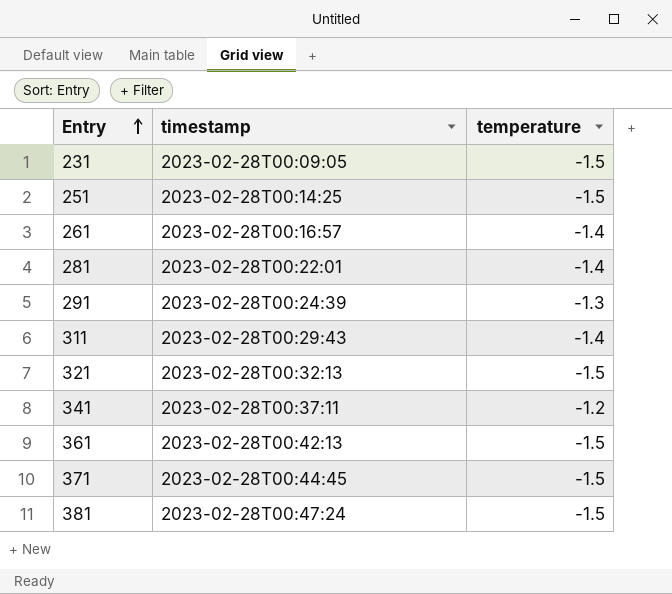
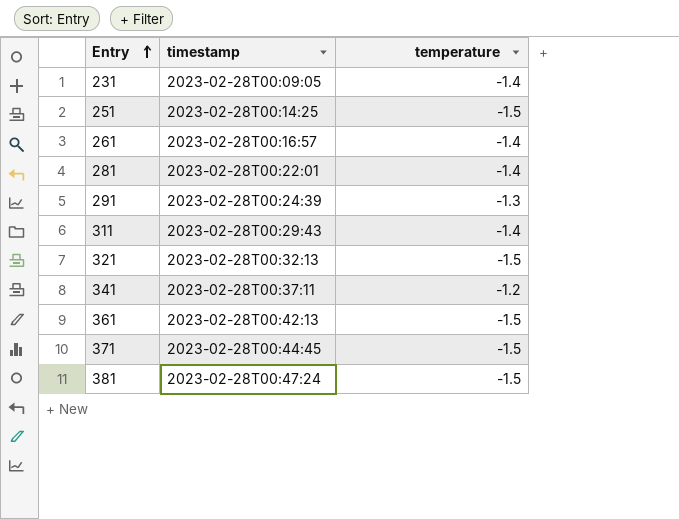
231 | temperature: -1.5 -> -1.4

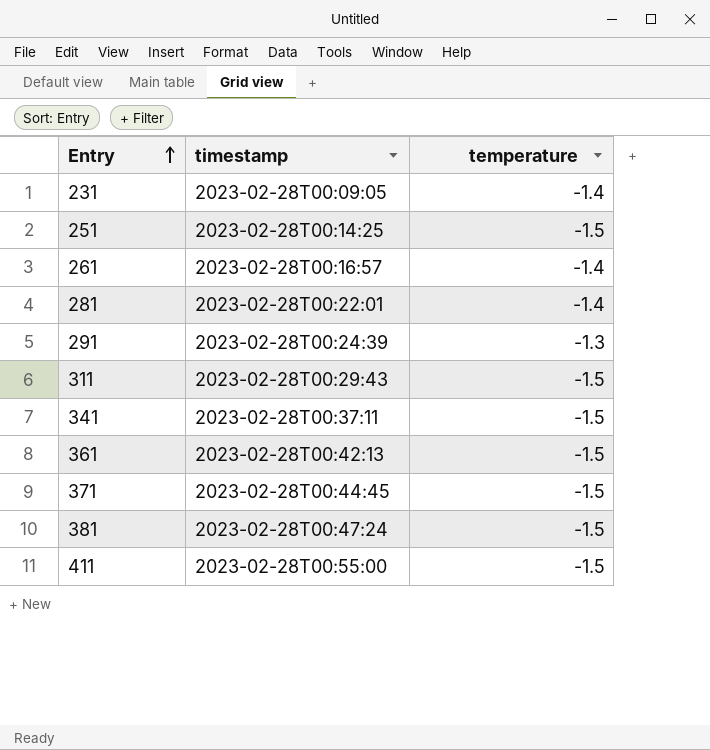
row 321: 2023-02-28T00:32:13 | -1.5 -> none
311 | temperature: -1.4 -> -1.5
341 | temperature: -1.2 -> -1.5
row 411: none -> 2023-02-28T00:55:00 | -1.5

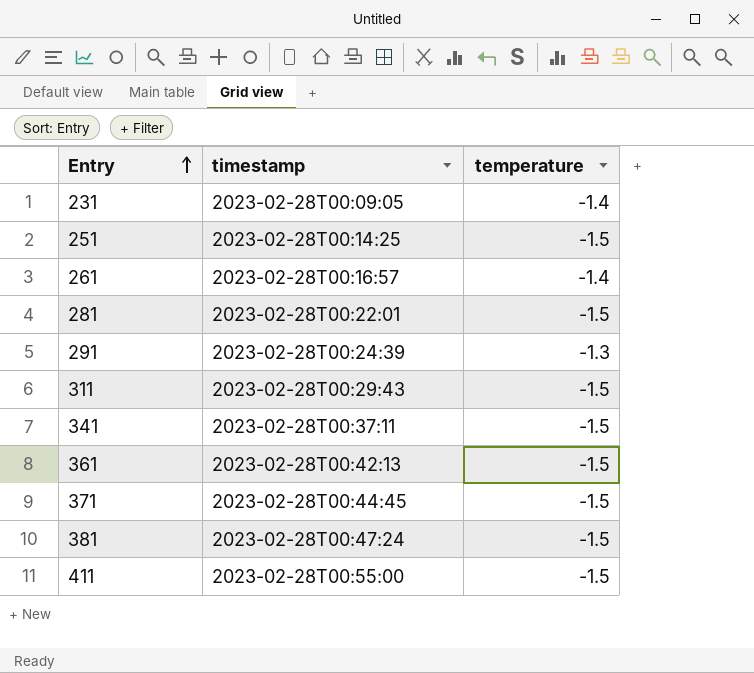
281 | temperature: -1.4 -> -1.5

